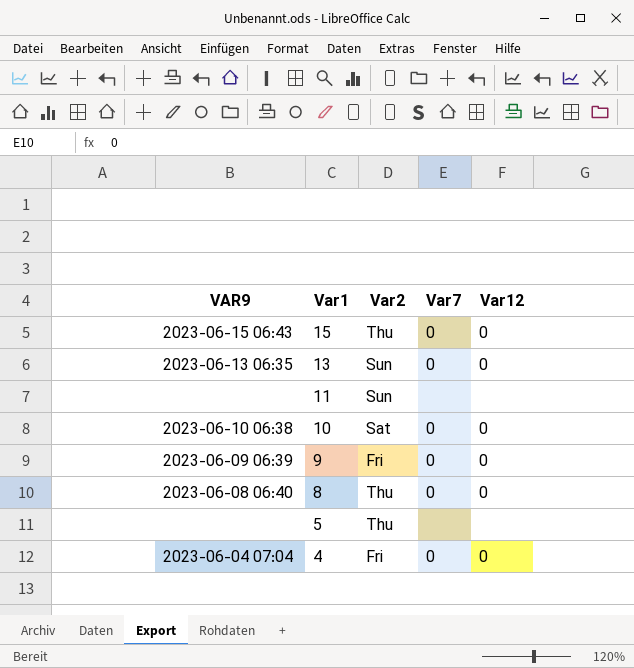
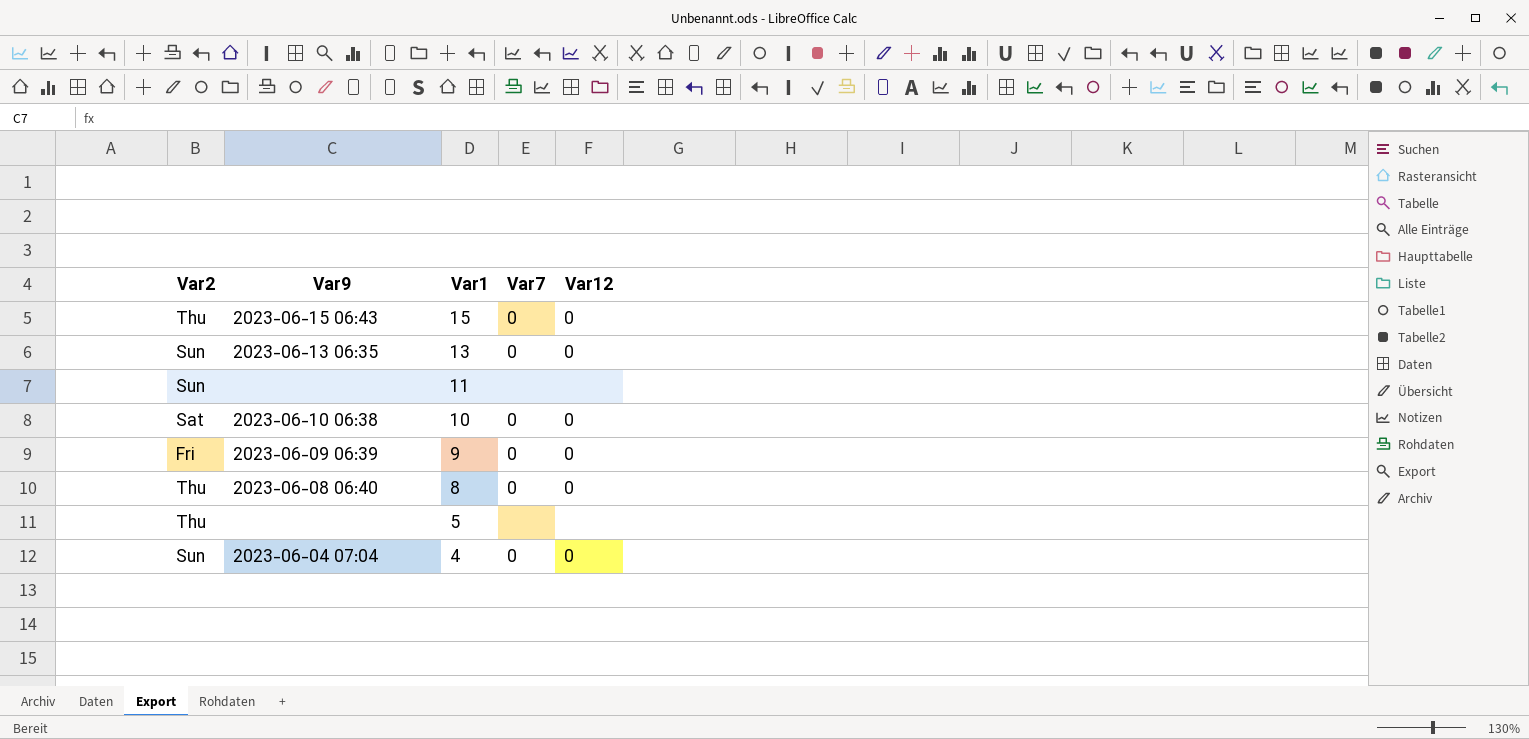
column Var2 | position: 3 -> 1
column name: VAR9 -> Var9
4 | Var2: Fri -> Sun

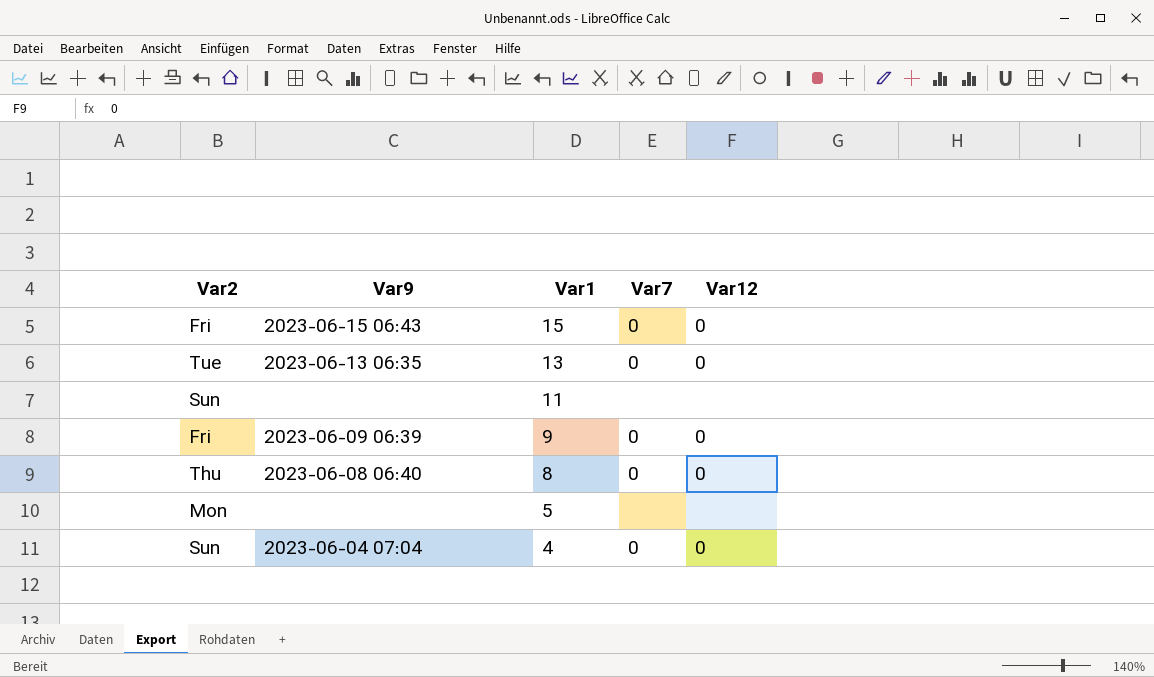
row 10: Sat | 2023-06-10 06:38 | 0 | 0 -> none
15 | Var2: Thu -> Fri
13 | Var2: Sun -> Tue
5 | Var2: Thu -> Mon

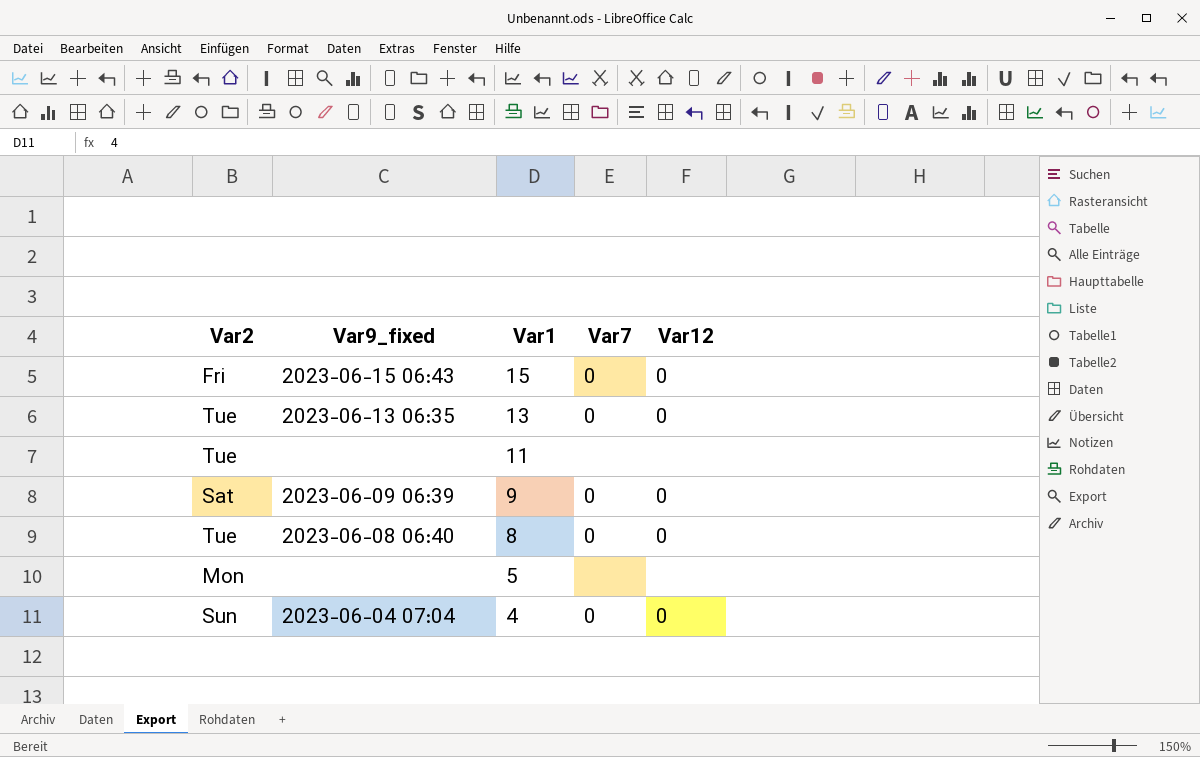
column name: Var9 -> Var9_fixed
11 | Var2: Sun -> Tue
9 | Var2: Fri -> Sat
8 | Var2: Thu -> Tue

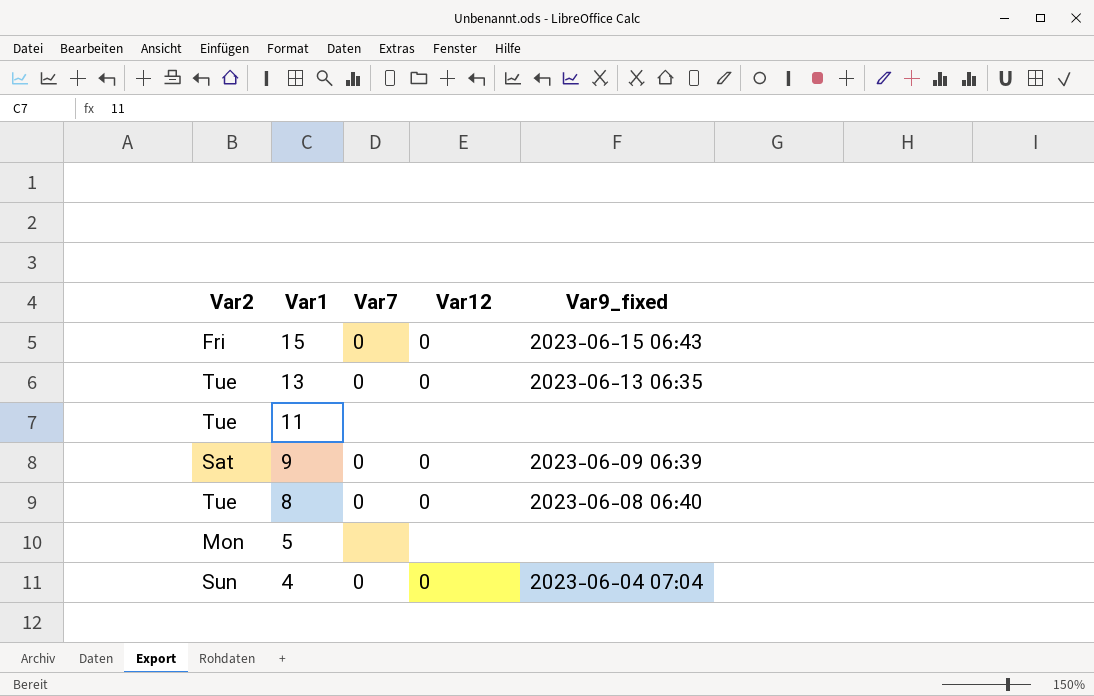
column Var9_fixed | position: 2 -> 5

